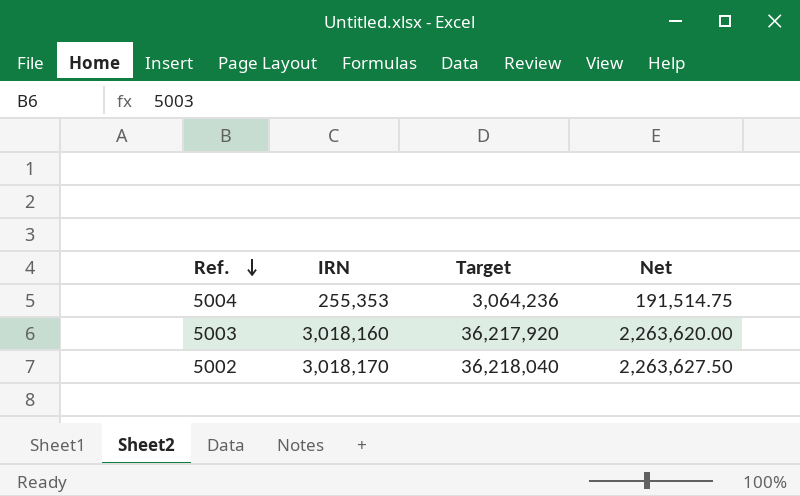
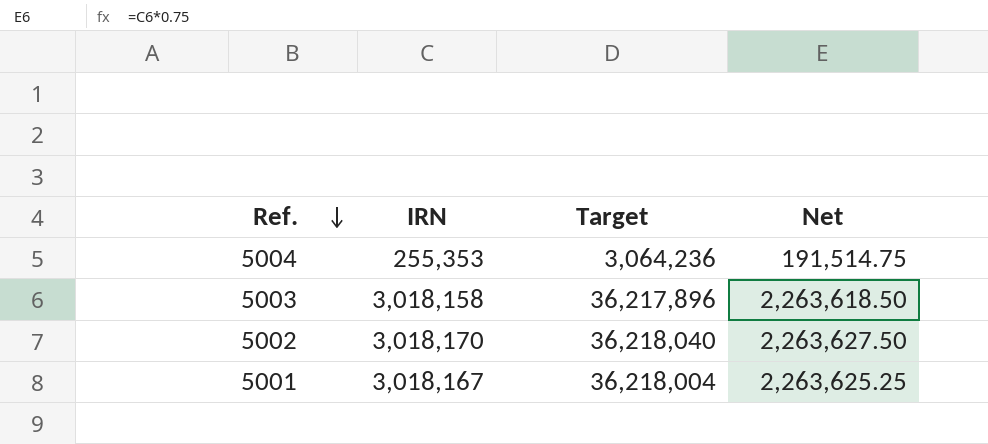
5003 | IRN: 3,018,160 -> 3,018,158
5003 | Target: 36,217,920 -> 36,217,896
5003 | Net: 2,263,620.00 -> 2,263,618.50
row 5001: none -> 3,018,167 | 36,218,004 | 2,263,625.25

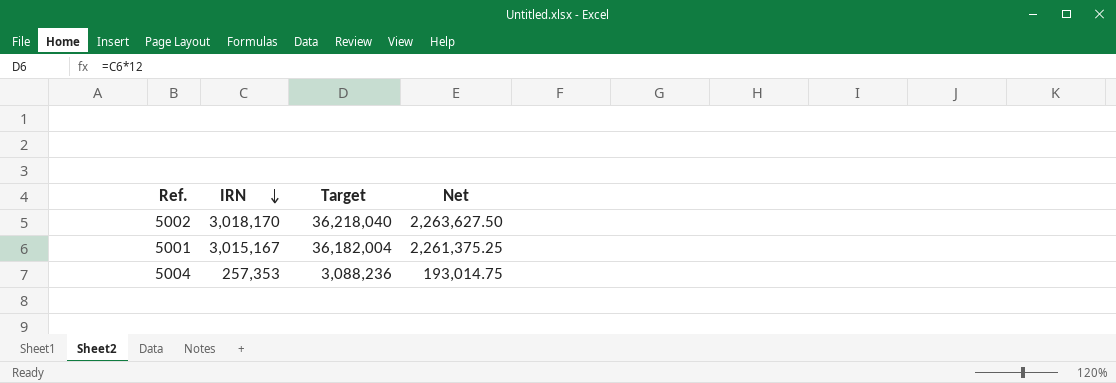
row order: Ref. descending -> IRN descending
row 5003: 3,018,158 | 36,217,896 | 2,263,618.50 -> none
5001 | IRN: 3,018,167 -> 3,015,167
5001 | Target: 36,218,004 -> 36,182,004
5001 | Net: 2,263,625.25 -> 2,261,375.25
5004 | IRN: 255,353 -> 257,353
5004 | Target: 3,064,236 -> 3,088,236
5004 | Net: 191,514.75 -> 193,014.75

